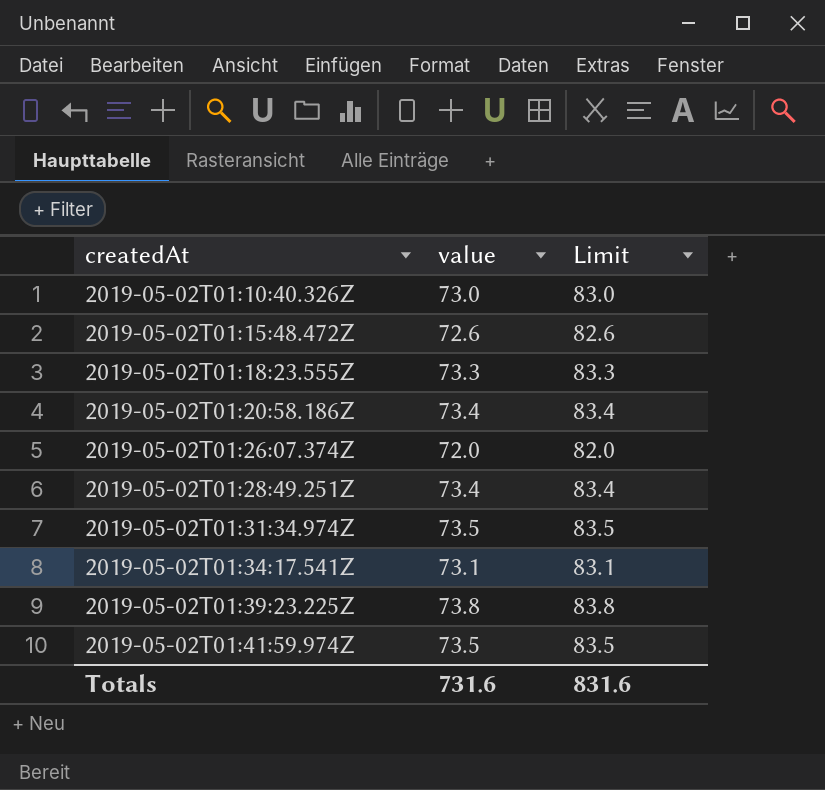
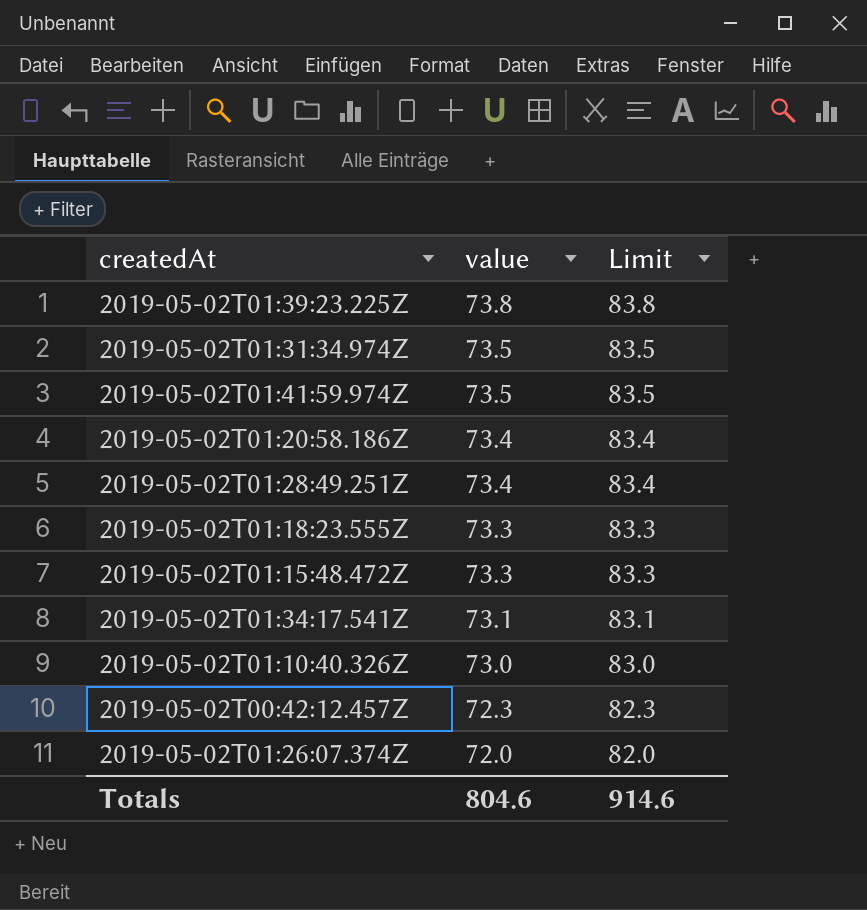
row order: createdAt ascending -> value descending
2019-05-02T01:15:48.472Z | value: 72.6 -> 73.3
2019-05-02T01:15:48.472Z | Limit: 82.6 -> 83.3
row 2019-05-02T00:42:12.457Z: none -> 72.3 | 82.3
Totals | value: 731.6 -> 804.6
Totals | Limit: 831.6 -> 914.6

